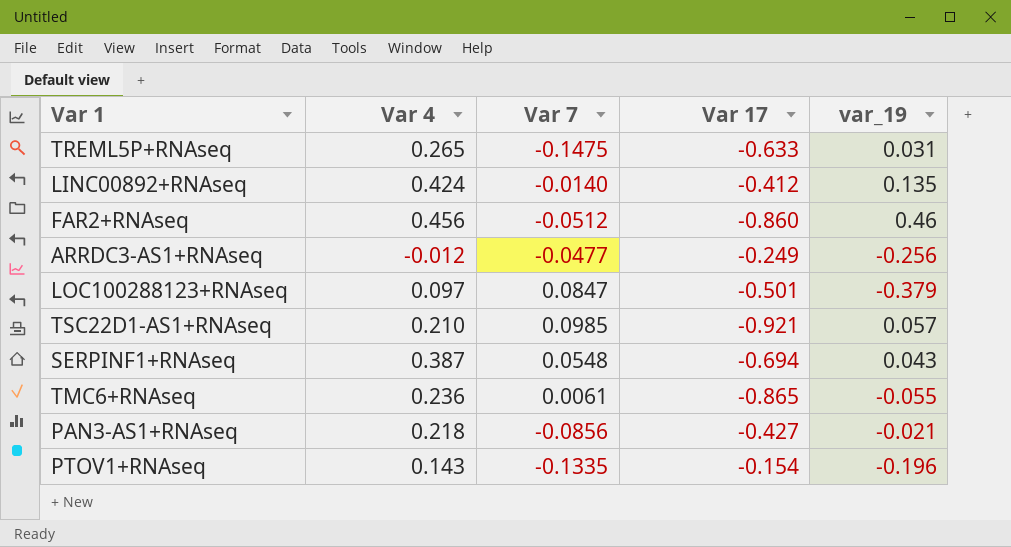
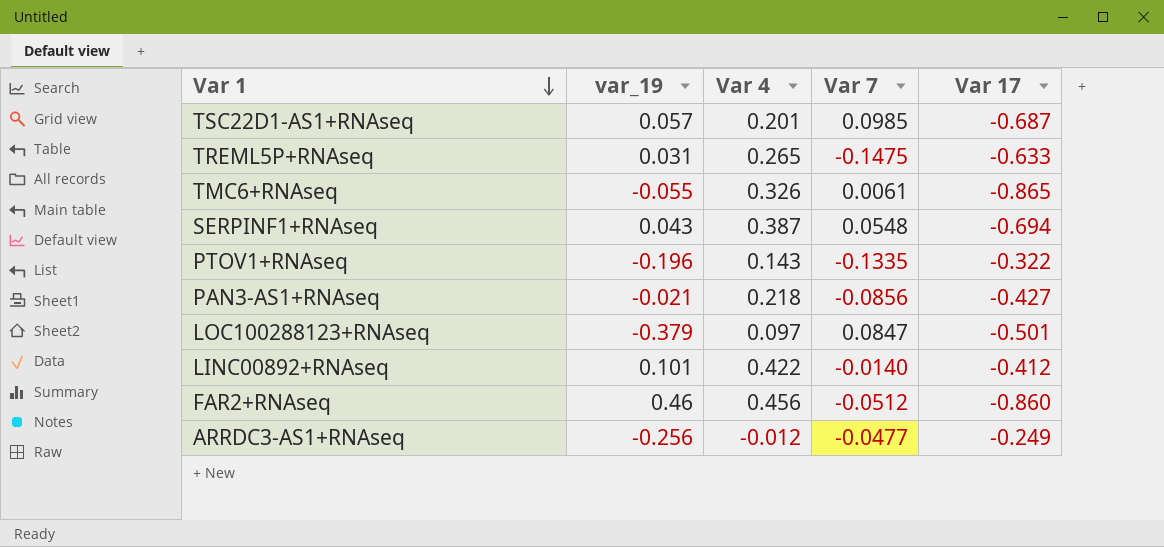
row order: none -> Var 1 descending
column var_19 | position: 5 -> 2
TSC22D1-AS1+RNAseq | Var 4: 0.210 -> 0.201
TSC22D1-AS1+RNAseq | Var 17: -0.921 -> -0.687
TMC6+RNAseq | Var 4: 0.236 -> 0.326
PTOV1+RNAseq | Var 17: -0.154 -> -0.322
LINC00892+RNAseq | var_19: 0.135 -> 0.101
LINC00892+RNAseq | Var 4: 0.424 -> 0.422

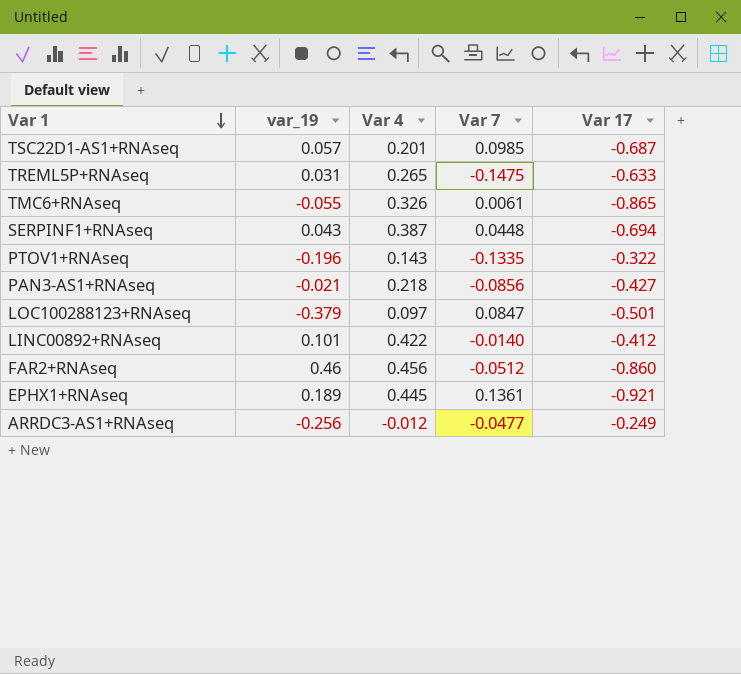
SERPINF1+RNAseq | Var 7: 0.0548 -> 0.0448
row EPHX1+RNAseq: none -> 0.189 | 0.445 | 0.1361 | -0.921

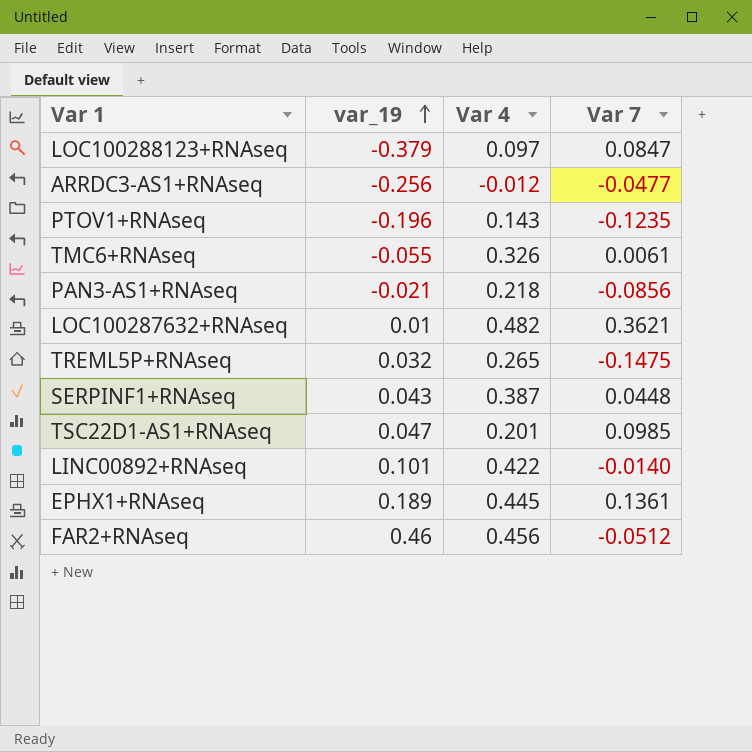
row order: Var 1 descending -> var_19 ascending
column Var 17 | position: 5 -> none
PTOV1+RNAseq | Var 7: -0.1335 -> -0.1235
row LOC100287632+RNAseq: none -> 0.01 | 0.482 | 0.3621
TREML5P+RNAseq | var_19: 0.031 -> 0.032
TSC22D1-AS1+RNAseq | var_19: 0.057 -> 0.047

